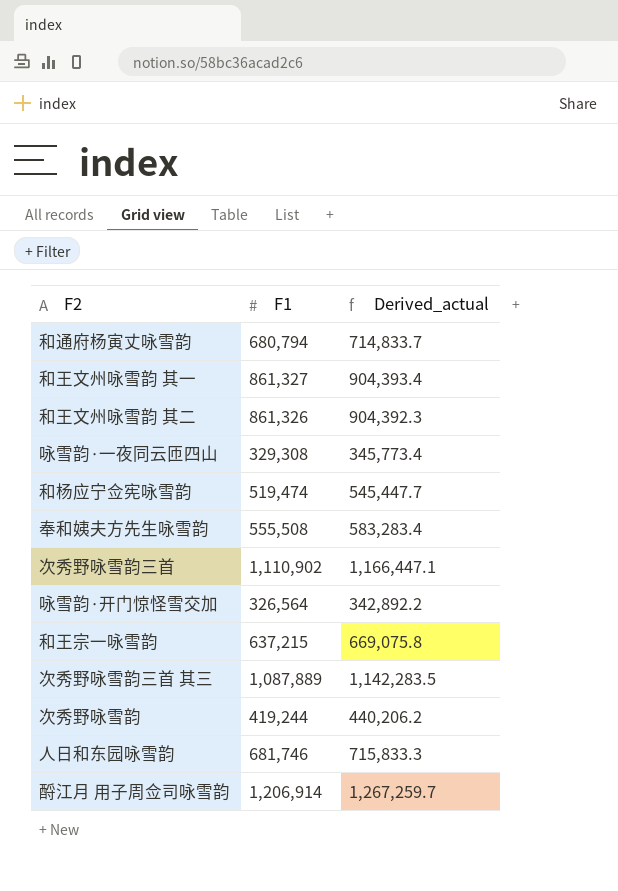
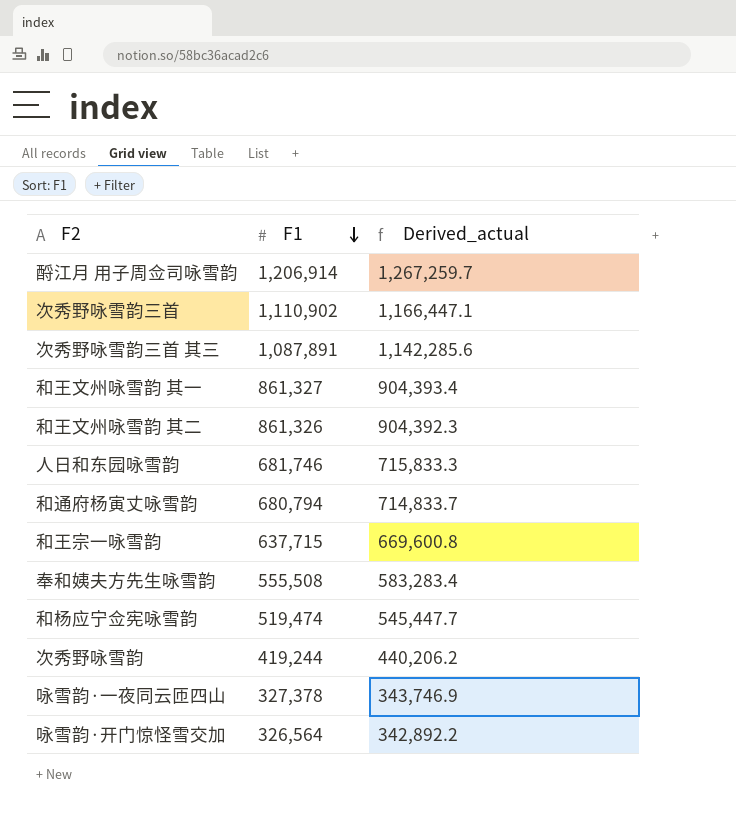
row order: none -> F1 descending
次秀野咏雪韵三首 其三 | F1: 1,087,889 -> 1,087,891
次秀野咏雪韵三首 其三 | Derived_actual: 1,142,283.5 -> 1,142,285.6
和王宗一咏雪韵 | F1: 637,215 -> 637,715
和王宗一咏雪韵 | Derived_actual: 669,075.8 -> 669,600.8
咏雪韵·一夜同云匝四山 | F1: 329,308 -> 327,378
咏雪韵·一夜同云匝四山 | Derived_actual: 345,773.4 -> 343,746.9

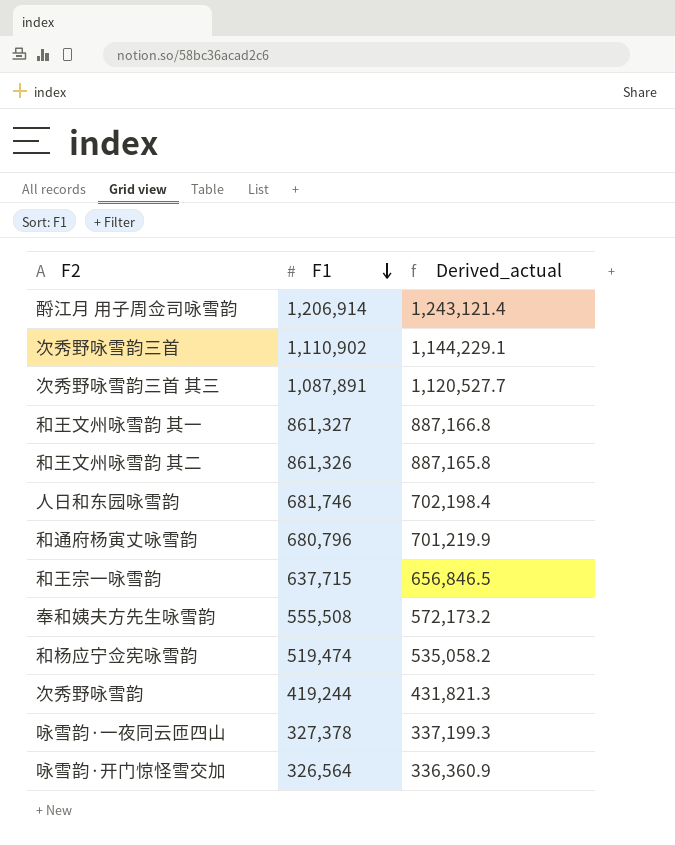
column Derived_actual | formula: [F1] * 1.05 -> [F1] * 1.03
和通府杨寅丈咏雪韵 | F1: 680,794 -> 680,796

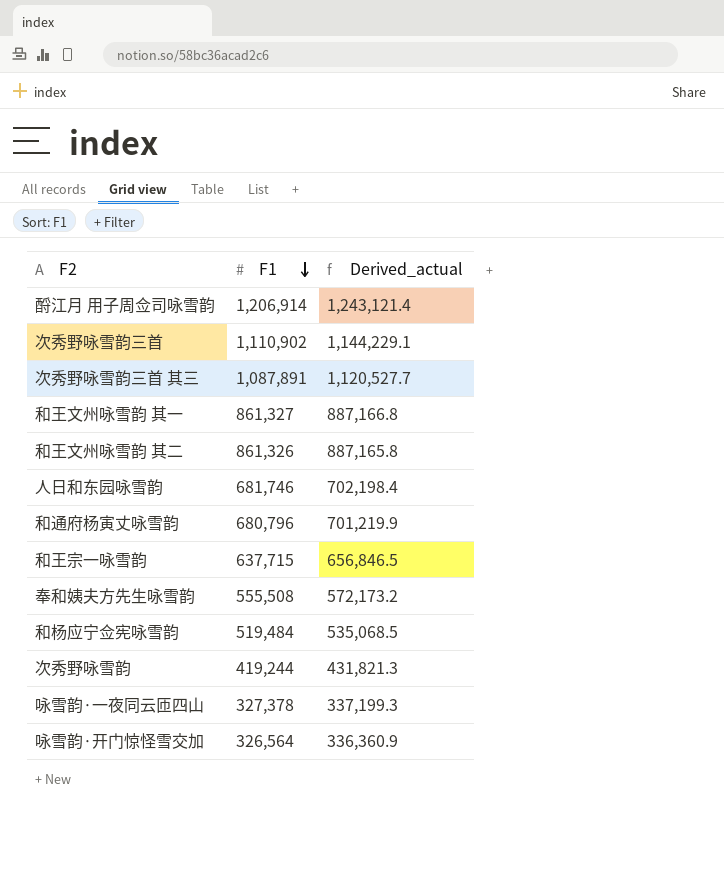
和杨应宁佥宪咏雪韵 | F1: 519,474 -> 519,484
和杨应宁佥宪咏雪韵 | Derived_actual: 535,058.2 -> 535,068.5

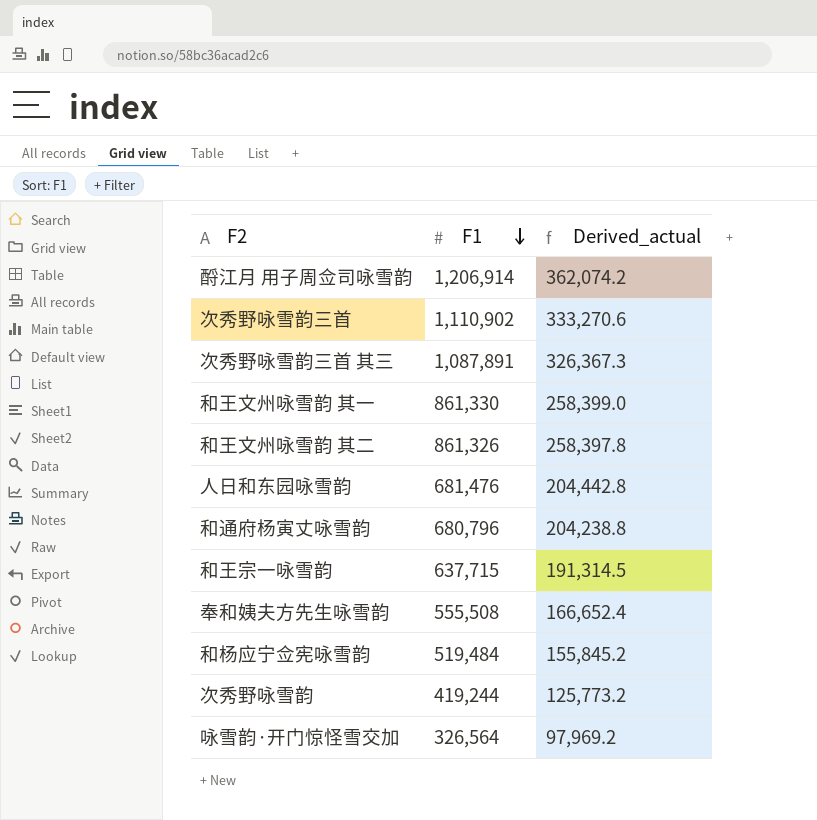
column Derived_actual | formula: [F1] * 1.03 -> [F1] * 0.3
row 咏雪韵·一夜同云匝四山: 327,378 | 337,199.3 -> none
和王文州咏雪韵 其一 | F1: 861,327 -> 861,330
人日和东园咏雪韵 | F1: 681,746 -> 681,476

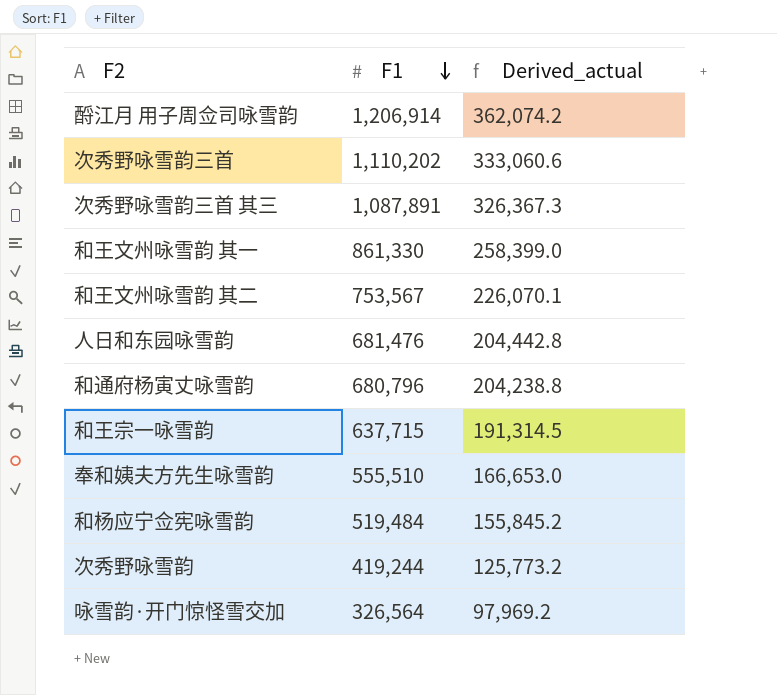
次秀野咏雪韵三首 | F1: 1,110,902 -> 1,110,202
次秀野咏雪韵三首 | Derived_actual: 333,270.6 -> 333,060.6
和王文州咏雪韵 其二 | F1: 861,326 -> 753,567
和王文州咏雪韵 其二 | Derived_actual: 258,397.8 -> 226,070.1
奉和姨夫方先生咏雪韵 | F1: 555,508 -> 555,510
奉和姨夫方先生咏雪韵 | Derived_actual: 166,652.4 -> 166,653.0

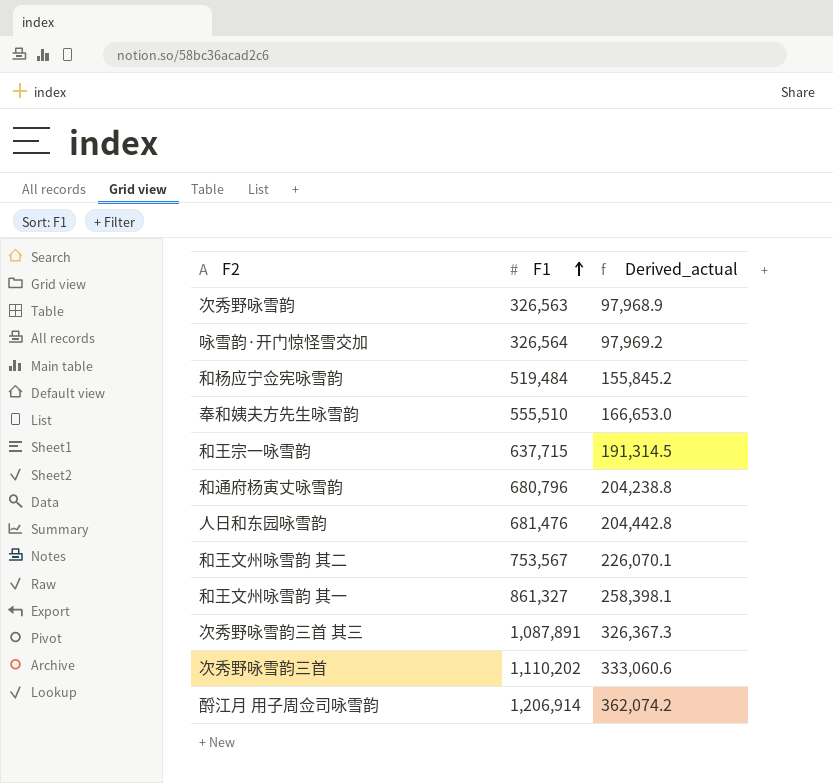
row order: F1 descending -> F1 ascending
次秀野咏雪韵 | F1: 419,244 -> 326,563
次秀野咏雪韵 | Derived_actual: 125,773.2 -> 97,968.9
和王文州咏雪韵 其一 | F1: 861,330 -> 861,327
和王文州咏雪韵 其一 | Derived_actual: 258,399.0 -> 258,398.1

